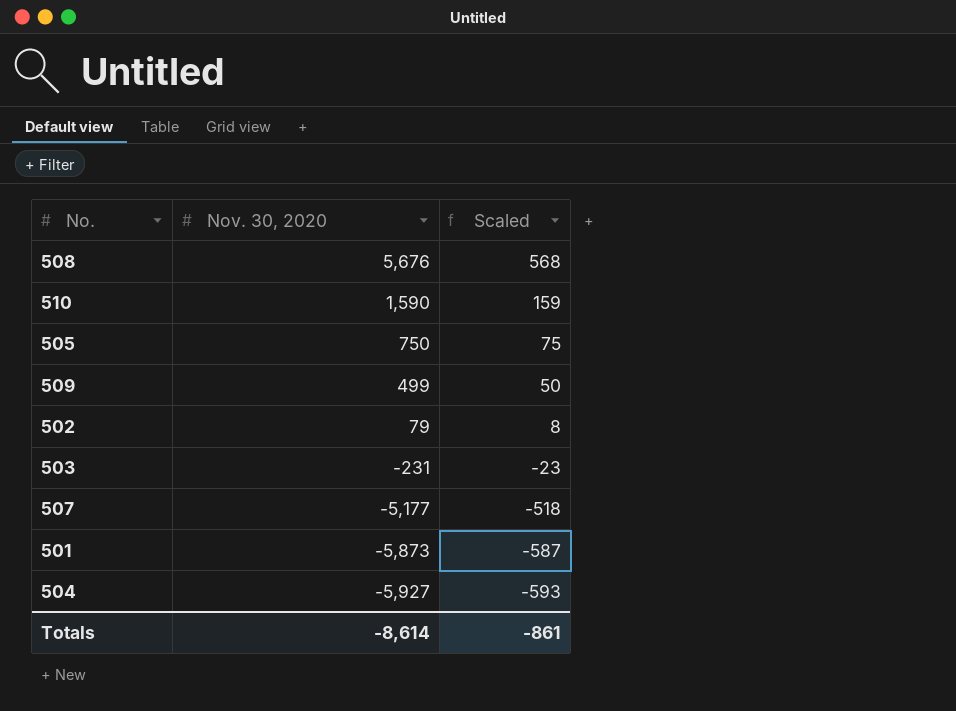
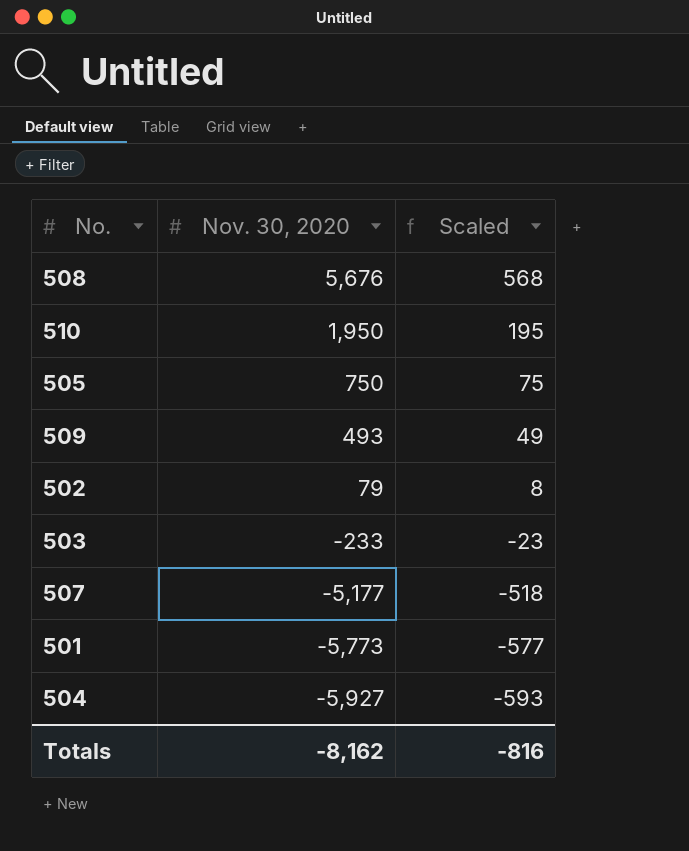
510 | Nov. 30, 2020: 1,590 -> 1,950
510 | Scaled: 159 -> 195
509 | Nov. 30, 2020: 499 -> 493
509 | Scaled: 50 -> 49
503 | Nov. 30, 2020: -231 -> -233
501 | Nov. 30, 2020: -5,873 -> -5,773
501 | Scaled: -587 -> -577
Totals | Nov. 30, 2020: -8,614 -> -8,162
Totals | Scaled: -861 -> -816

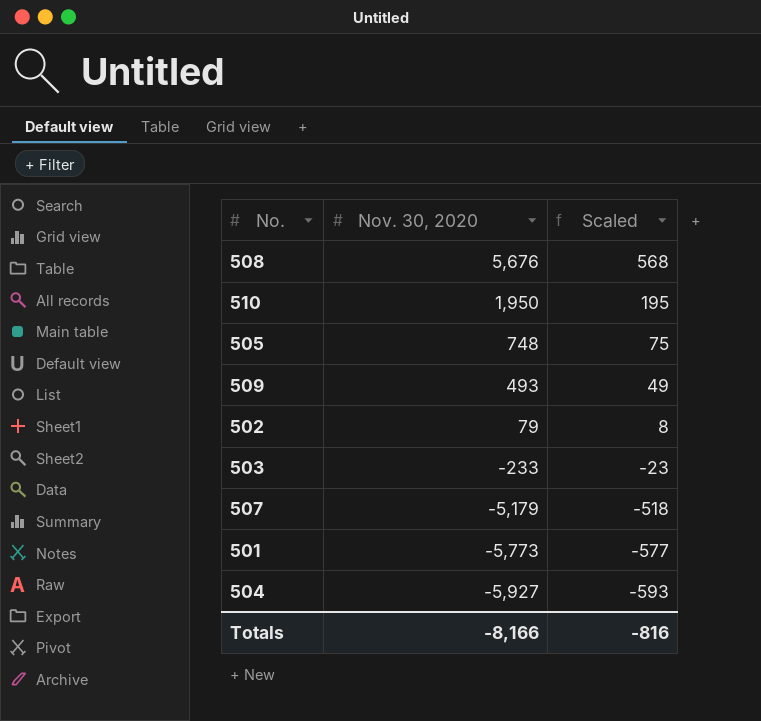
505 | Nov. 30, 2020: 750 -> 748
507 | Nov. 30, 2020: -5,177 -> -5,179
Totals | Nov. 30, 2020: -8,162 -> -8,166

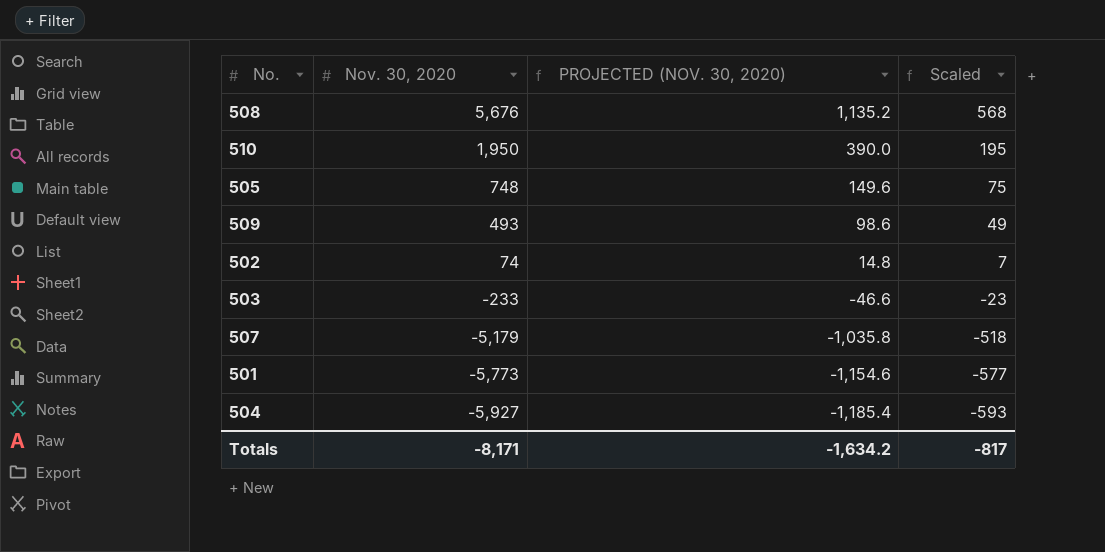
column PROJECTED (NOV. 30, 2020) | formula: none -> [Nov. 30, 2020] * 0.2
502 | Nov. 30, 2020: 79 -> 74
502 | Scaled: 8 -> 7
Totals | Nov. 30, 2020: -8,166 -> -8,171
Totals | Scaled: -816 -> -817

